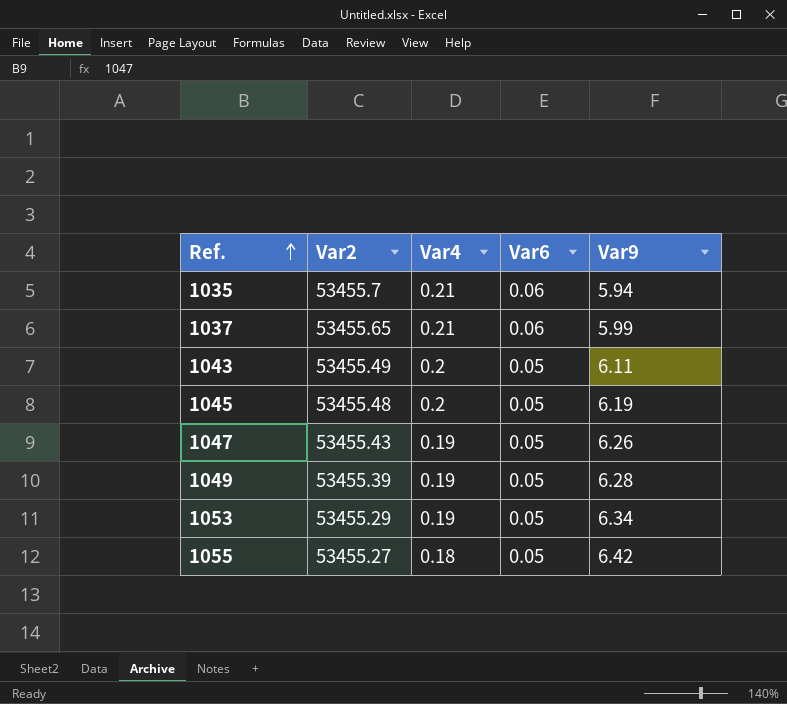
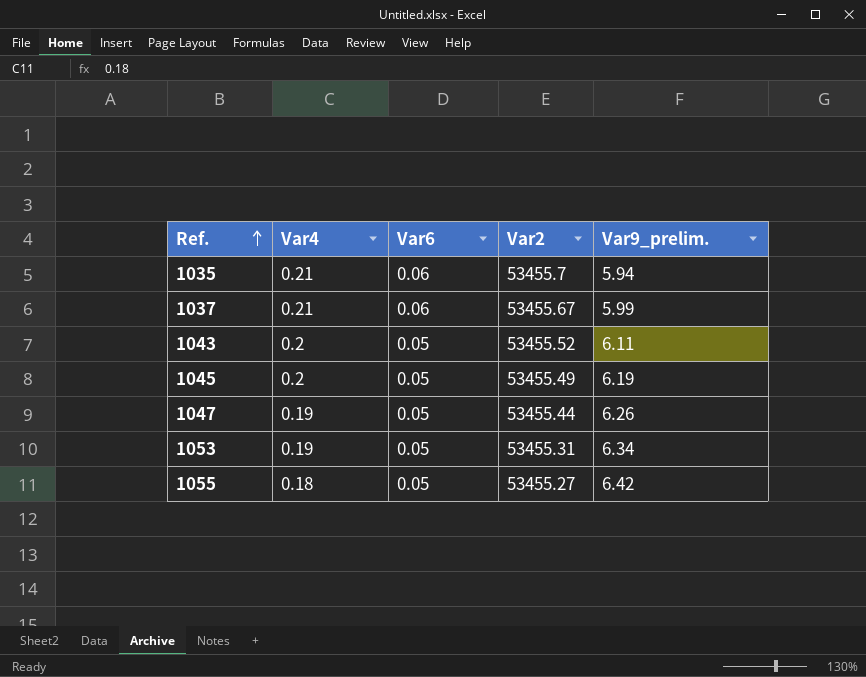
column Var2 | position: 2 -> 4
column name: Var9 -> Var9_prelim.
row 1049: 53455.39 | 0.19 | 0.05 | 6.28 -> none
1037 | Var2: 53455.65 -> 53455.67
1043 | Var2: 53455.49 -> 53455.52
1045 | Var2: 53455.48 -> 53455.49
1047 | Var2: 53455.43 -> 53455.44
1053 | Var2: 53455.29 -> 53455.31

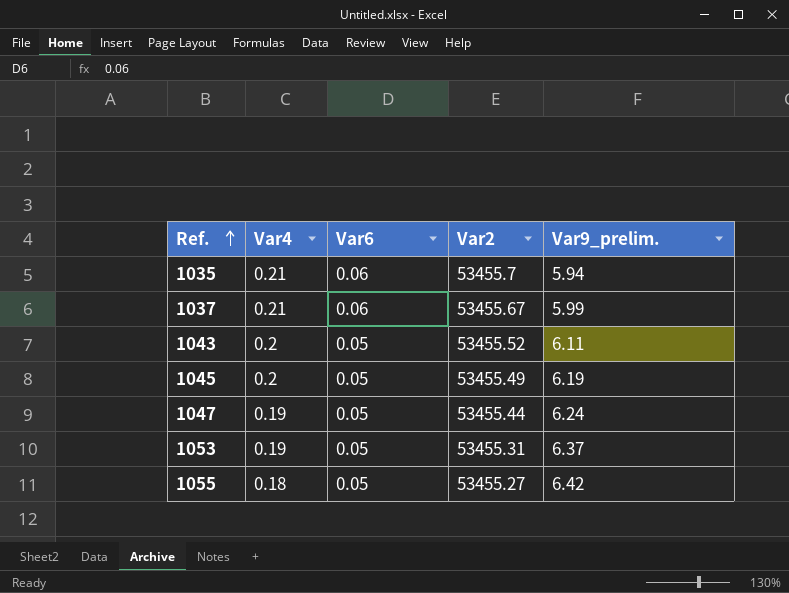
1047 | Var9_prelim.: 6.26 -> 6.24
1053 | Var9_prelim.: 6.34 -> 6.37

